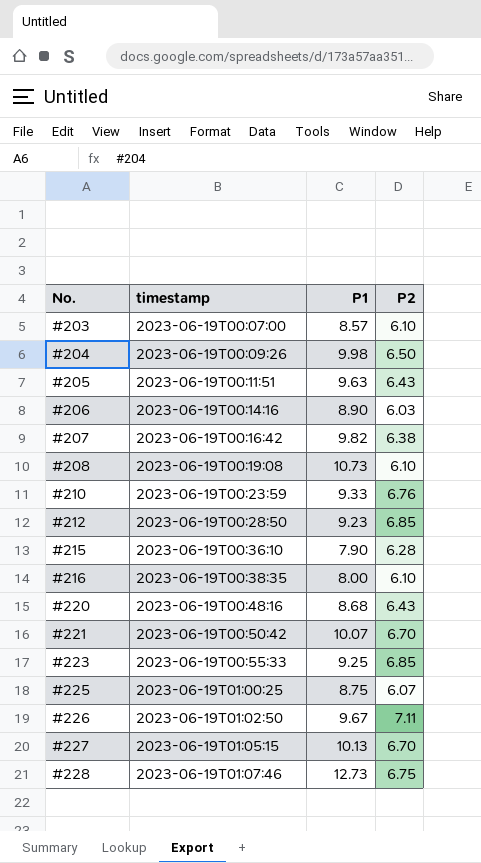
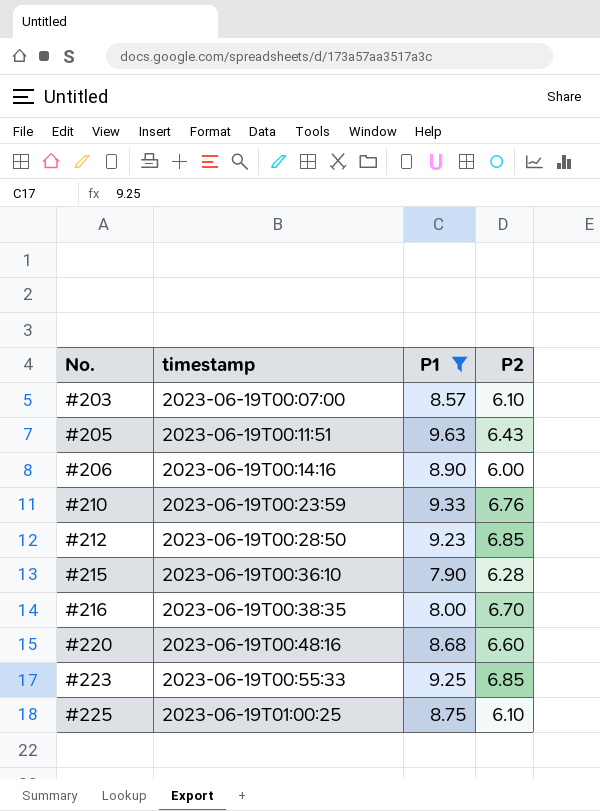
filter: none -> P1 <= 9.63
#206 | P2: 6.03 -> 6.00
#216 | P2: 6.10 -> 6.70
#220 | P2: 6.43 -> 6.60
#225 | P2: 6.07 -> 6.10

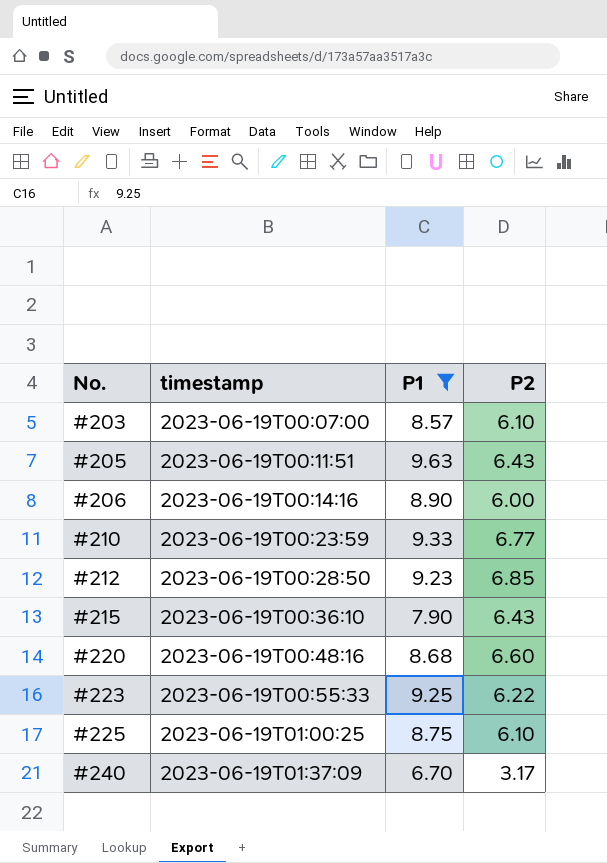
row #216: 2023-06-19T00:38:35 | 8.00 | 6.70 -> none
#210 | P2: 6.76 -> 6.77
#215 | P2: 6.28 -> 6.43
#223 | P2: 6.85 -> 6.22
row #240: none -> 2023-06-19T01:37:09 | 6.70 | 3.17

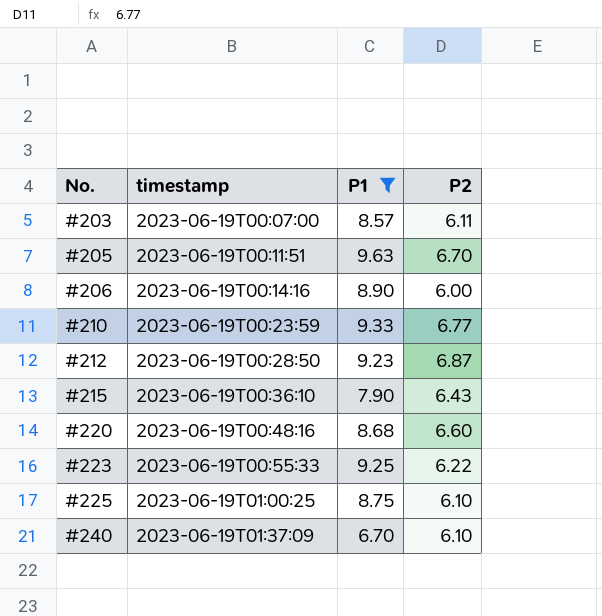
#203 | P2: 6.10 -> 6.11
#205 | P2: 6.43 -> 6.70
#212 | P2: 6.85 -> 6.87
#240 | P2: 3.17 -> 6.10

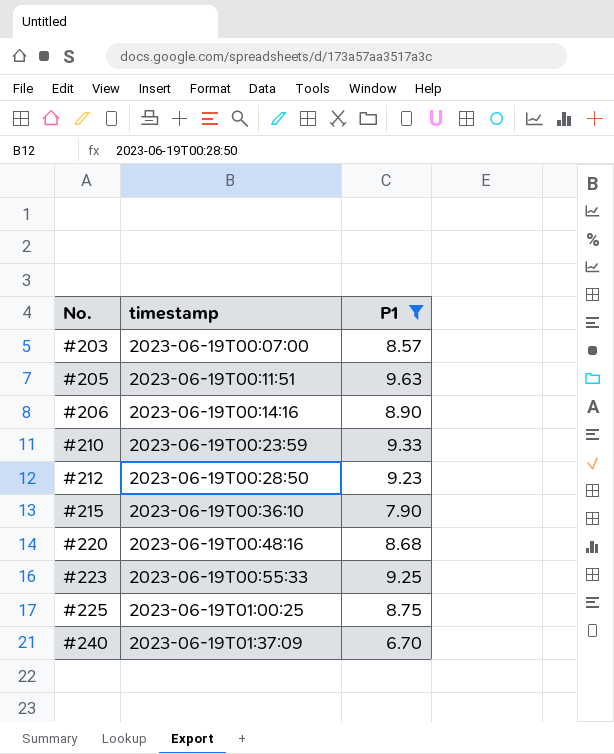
column P2 | position: 4 -> none

